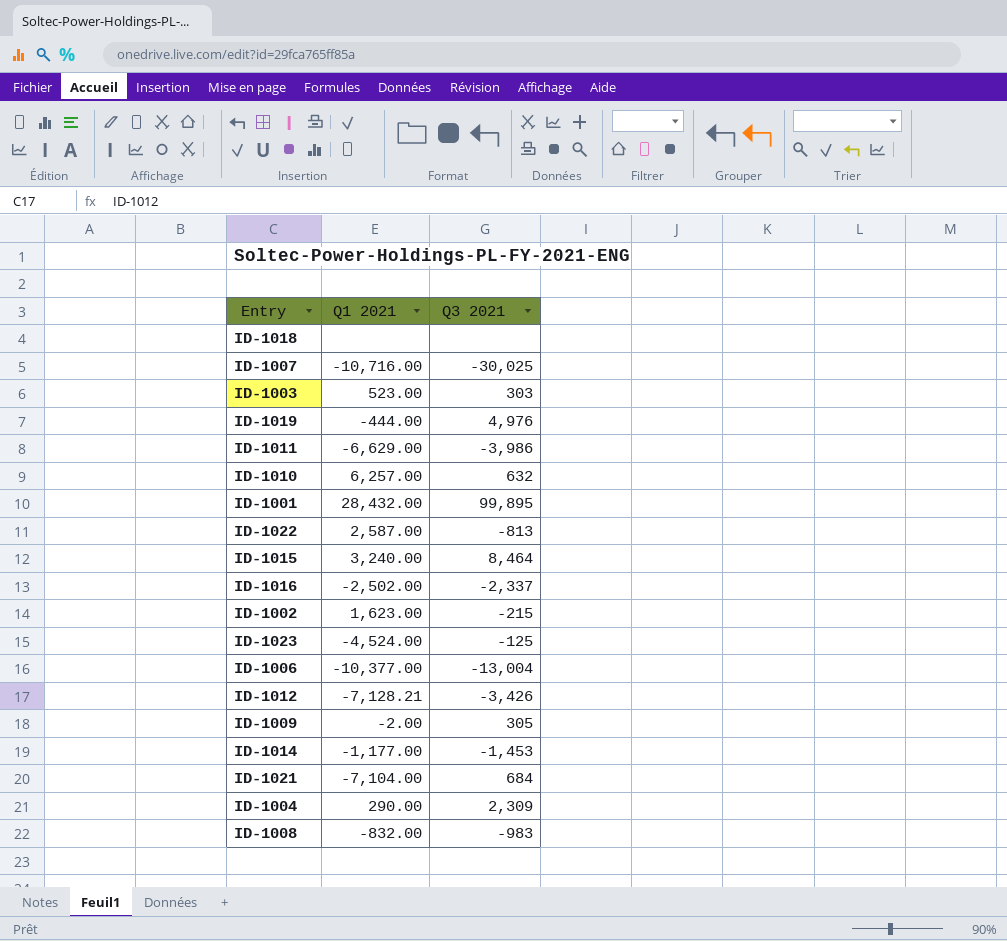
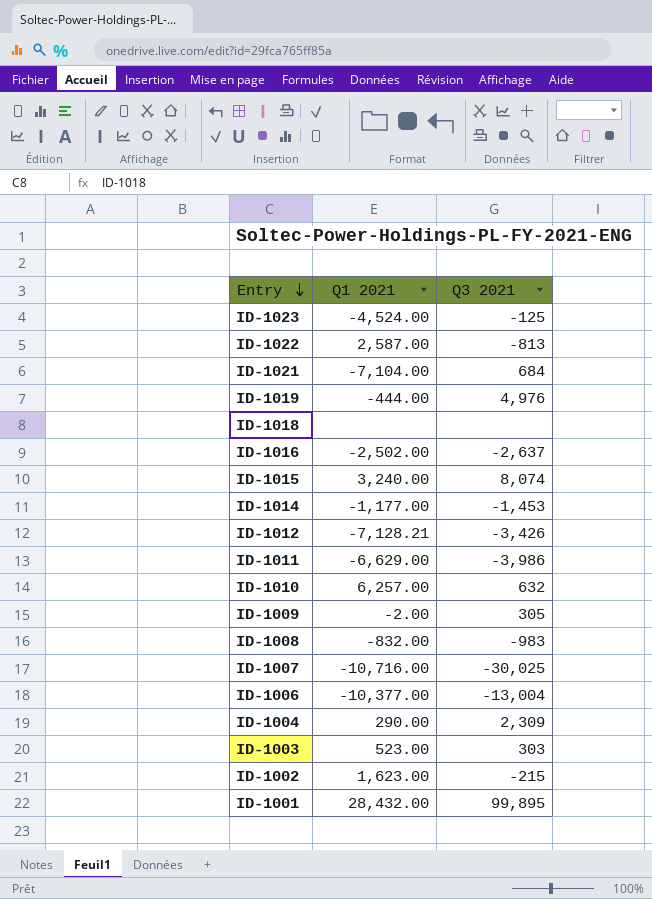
row order: none -> Entry descending
ID-1016 | Q3 2021: -2,337 -> -2,637
ID-1015 | Q3 2021: 8,464 -> 8,074

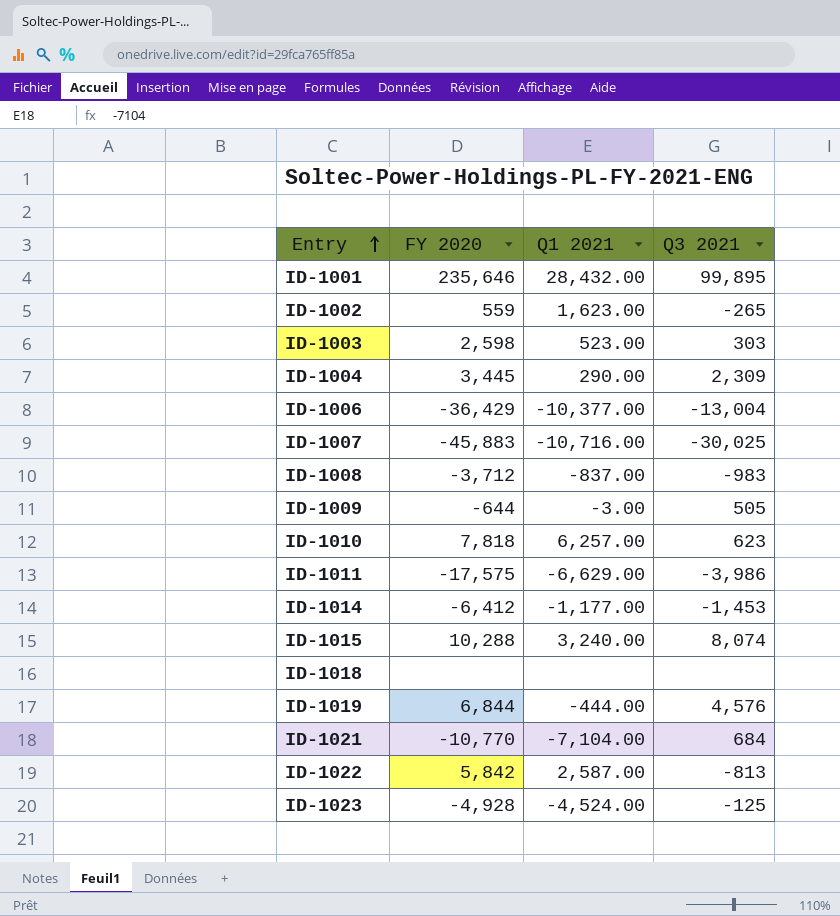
row order: Entry descending -> Entry ascending
column FY 2020 | position: none -> 2
row ID-1016: -2,502.00 | -2,637 -> none
row ID-1012: -7,128.21 | -3,426 -> none
ID-1002 | Q3 2021: -215 -> -265
ID-1008 | Q1 2021: -832.00 -> -837.00
ID-1009 | Q1 2021: -2.00 -> -3.00
ID-1009 | Q3 2021: 305 -> 505
ID-1010 | Q3 2021: 632 -> 623
ID-1019 | Q3 2021: 4,976 -> 4,576

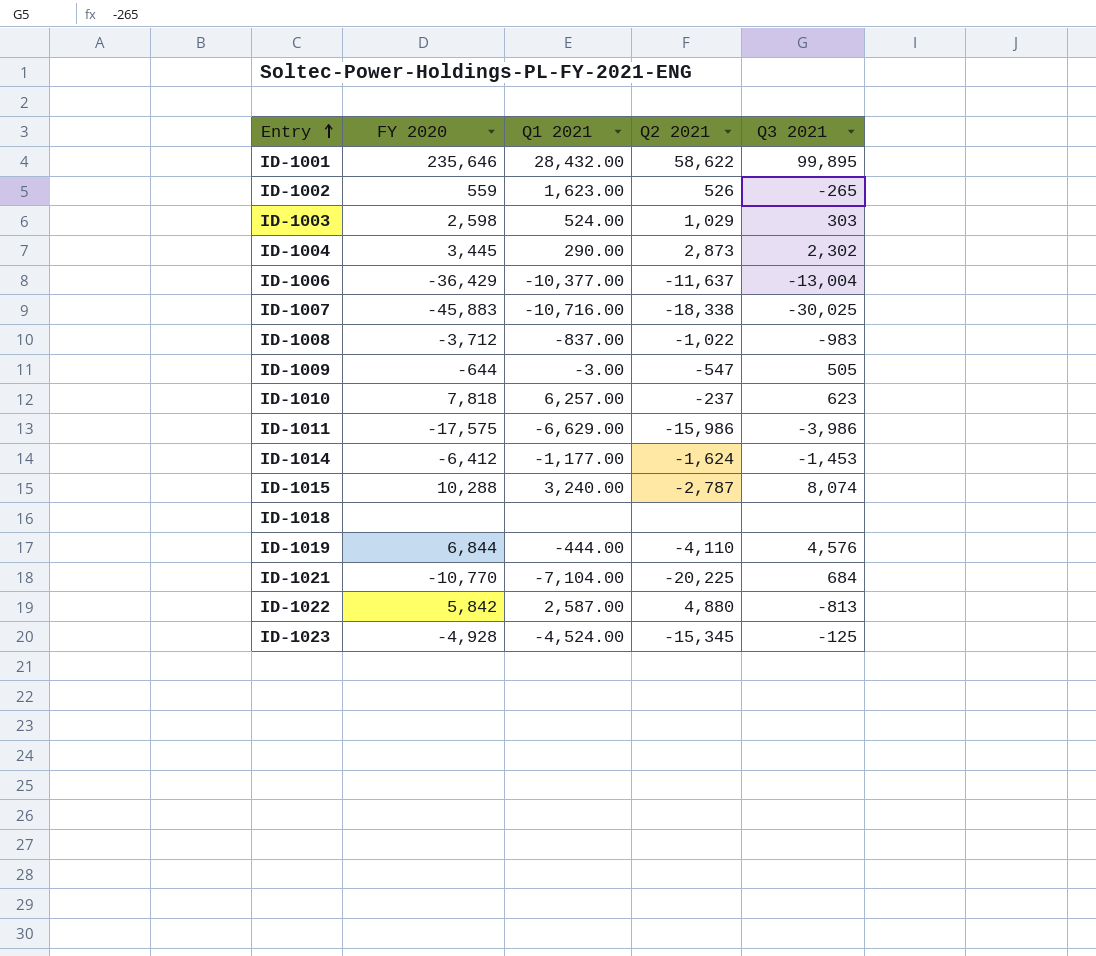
column Q2 2021 | position: none -> 4
ID-1003 | Q1 2021: 523.00 -> 524.00
ID-1004 | Q3 2021: 2,309 -> 2,302

